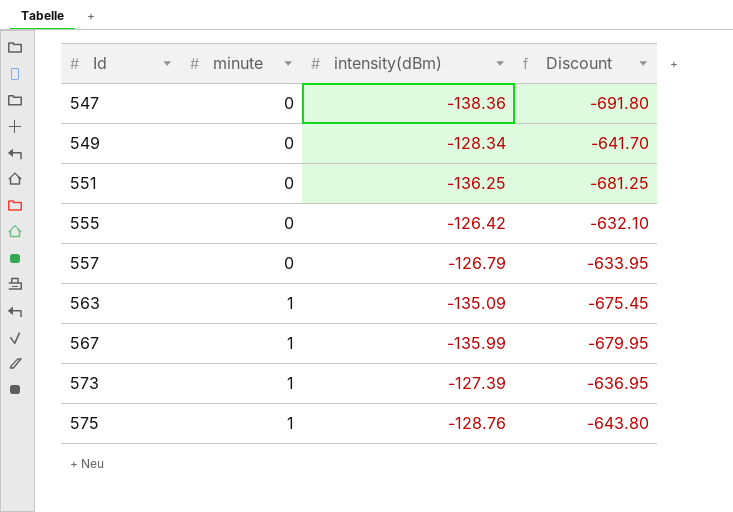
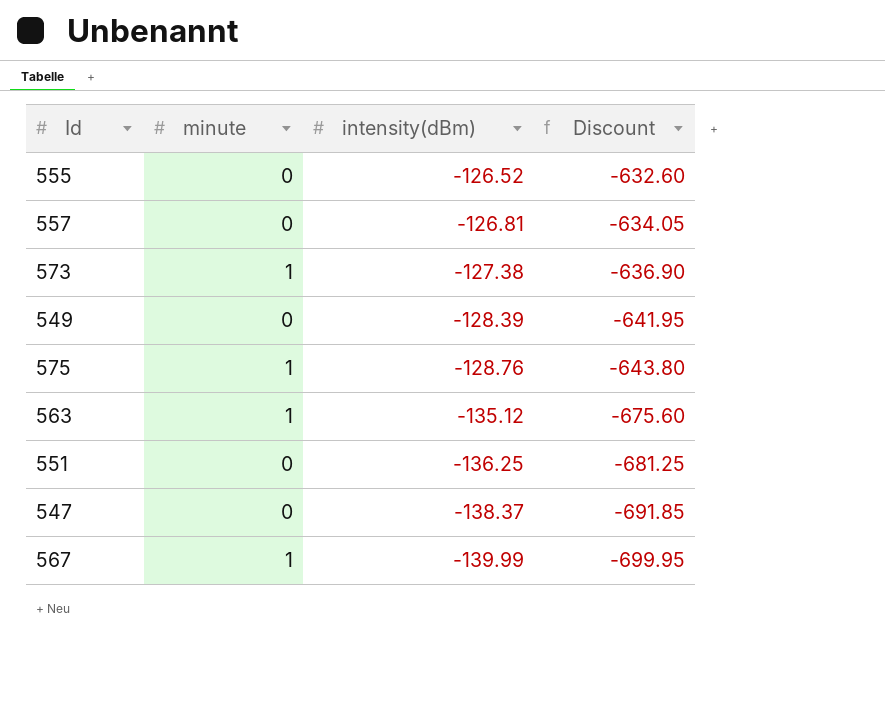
row order: Id ascending -> intensity(dBm) descending
555 | intensity(dBm): -126.42 -> -126.52
555 | Discount: -632.10 -> -632.60
557 | intensity(dBm): -126.79 -> -126.81
557 | Discount: -633.95 -> -634.05
573 | intensity(dBm): -127.39 -> -127.38
573 | Discount: -636.95 -> -636.90
549 | intensity(dBm): -128.34 -> -128.39
549 | Discount: -641.70 -> -641.95
563 | intensity(dBm): -135.09 -> -135.12
563 | Discount: -675.45 -> -675.60
547 | intensity(dBm): -138.36 -> -138.37
547 | Discount: -691.80 -> -691.85
567 | intensity(dBm): -135.99 -> -139.99
567 | Discount: -679.95 -> -699.95

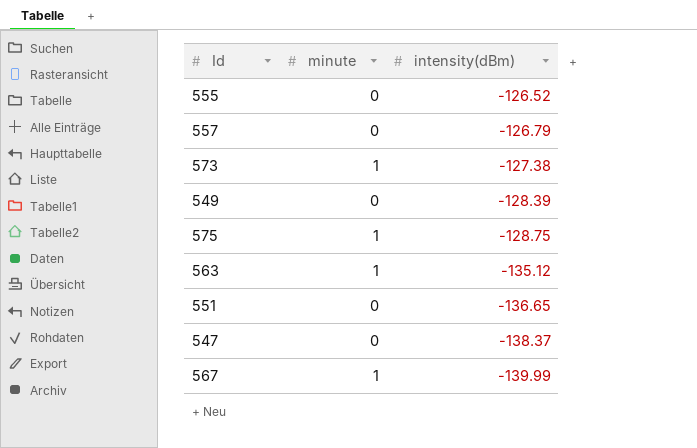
column Discount | formula: [intensity(dBm)] * 5 -> none
557 | intensity(dBm): -126.81 -> -126.79
575 | intensity(dBm): -128.76 -> -128.75
551 | intensity(dBm): -136.25 -> -136.65

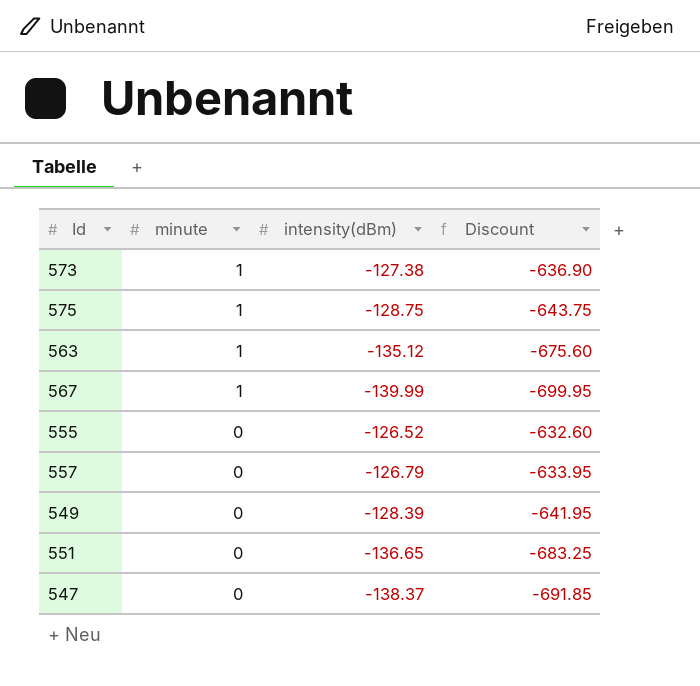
row order: intensity(dBm) descending -> minute descending
column Discount | formula: none -> [intensity(dBm)] * 5

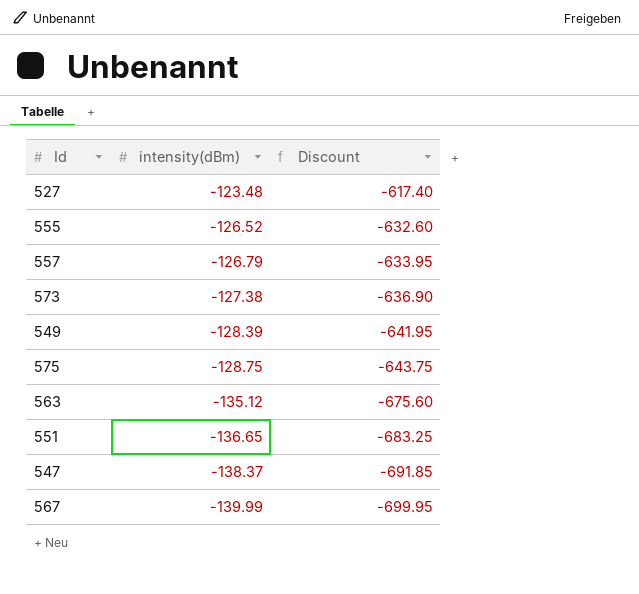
row order: minute descending -> intensity(dBm) descending
column minute | position: 2 -> none
row 527: none -> -123.48 | -617.40

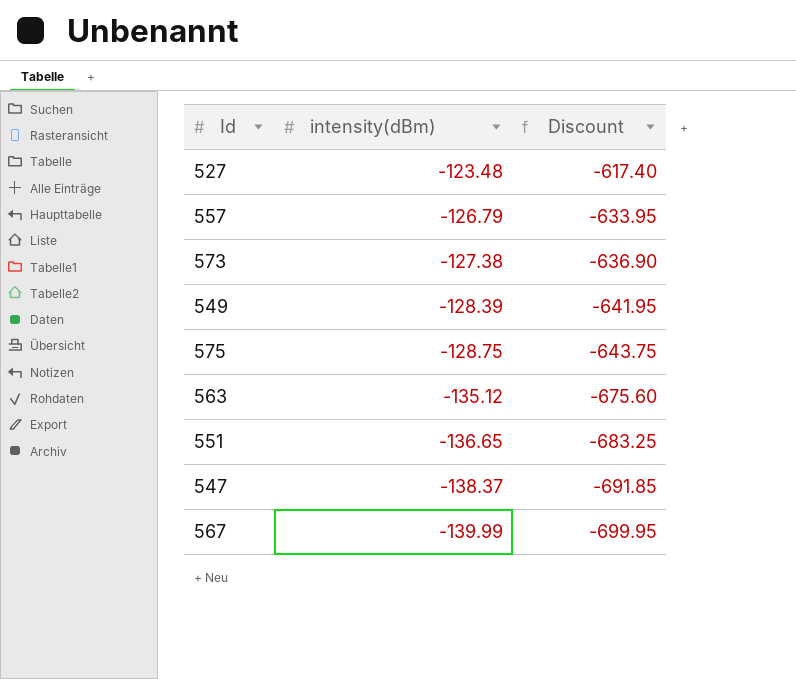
row 555: -126.52 | -632.60 -> none

